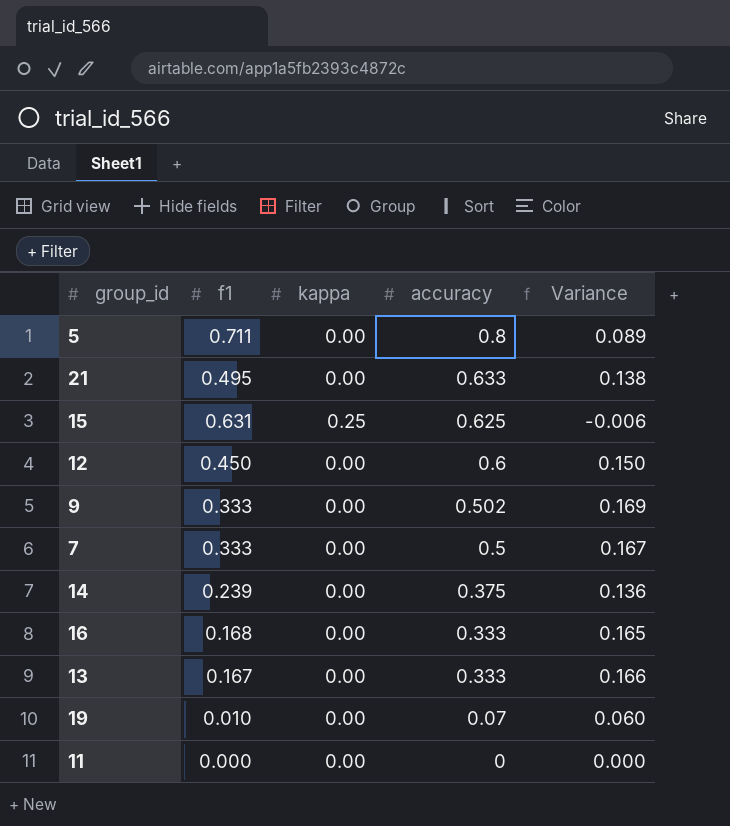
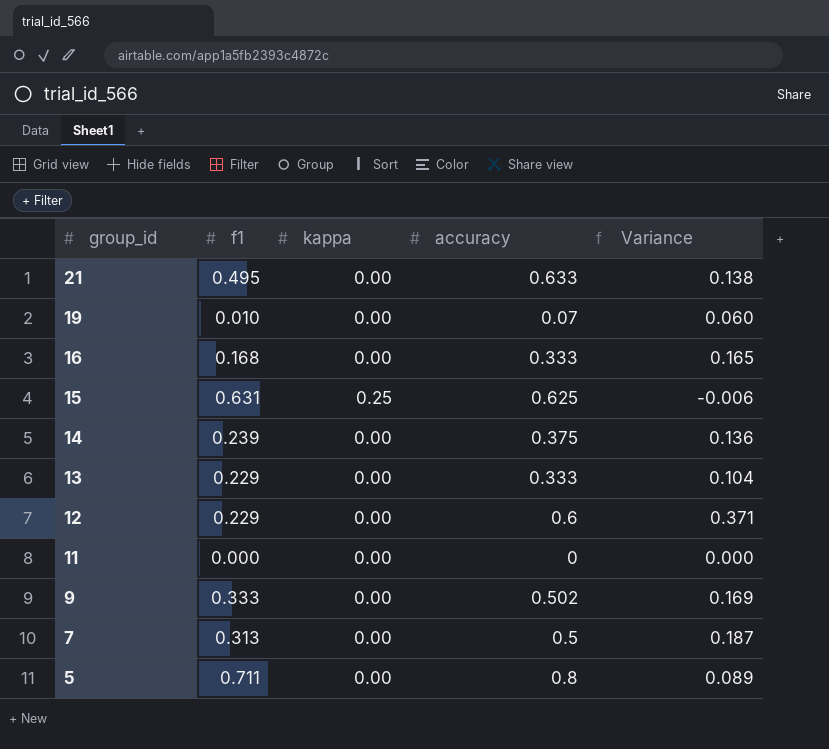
row order: accuracy descending -> group_id descending
13 | f1: 0.167 -> 0.229
13 | Variance: 0.166 -> 0.104
12 | f1: 0.450 -> 0.229
12 | Variance: 0.150 -> 0.371
7 | f1: 0.333 -> 0.313
7 | Variance: 0.167 -> 0.187

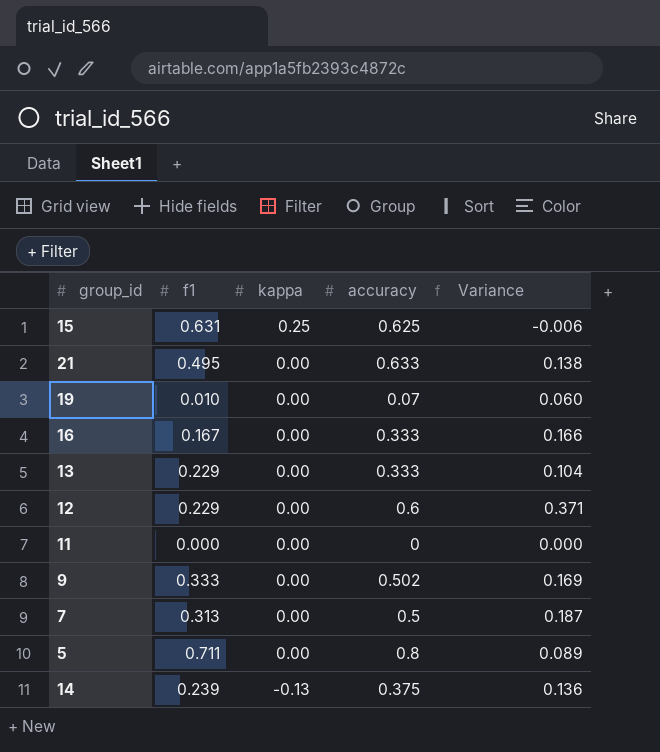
row order: group_id descending -> kappa descending
16 | f1: 0.168 -> 0.167
16 | Variance: 0.165 -> 0.166
14 | kappa: 0.00 -> -0.13

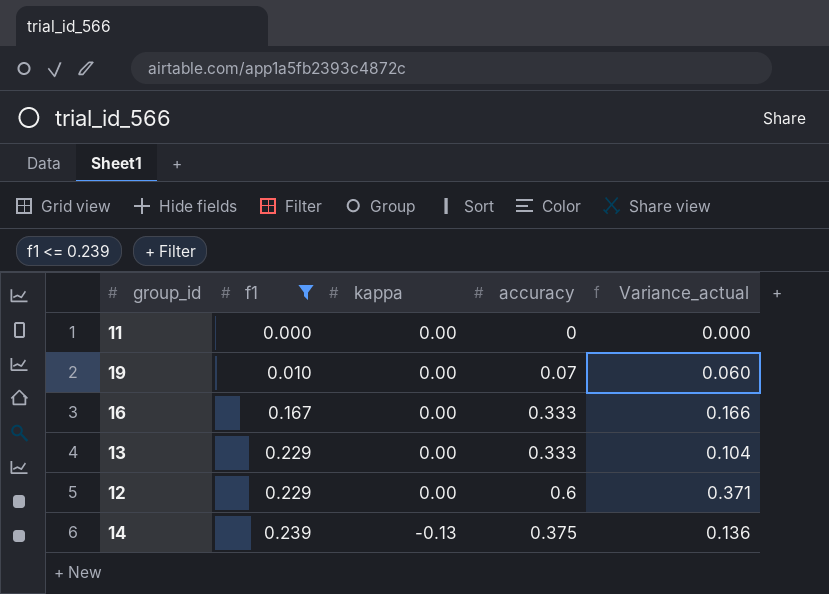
filter: none -> f1 <= 0.239
row order: kappa descending -> f1 ascending
column name: Variance -> Variance_actual

